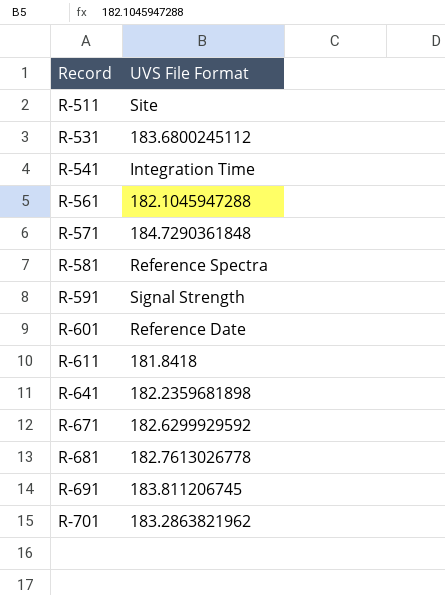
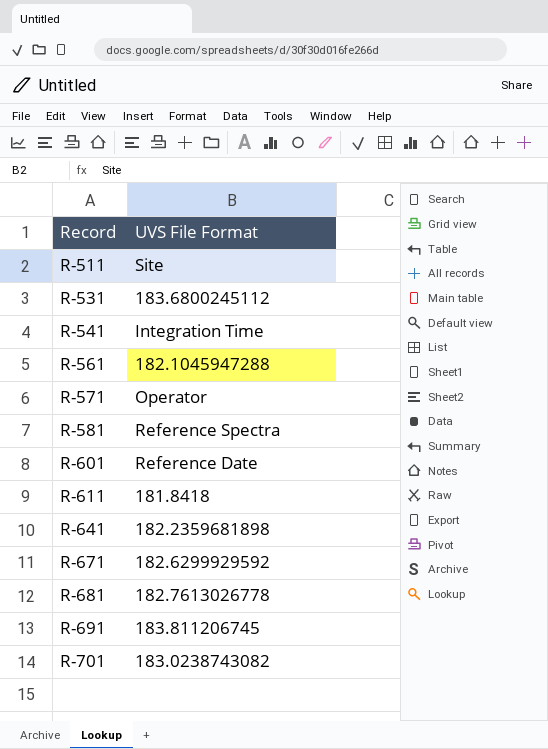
row R-591: Signal Strength -> none
R-571 | UVS File Format: 184.7290361848 -> Operator
R-701 | UVS File Format: 183.2863821962 -> 183.0238743082

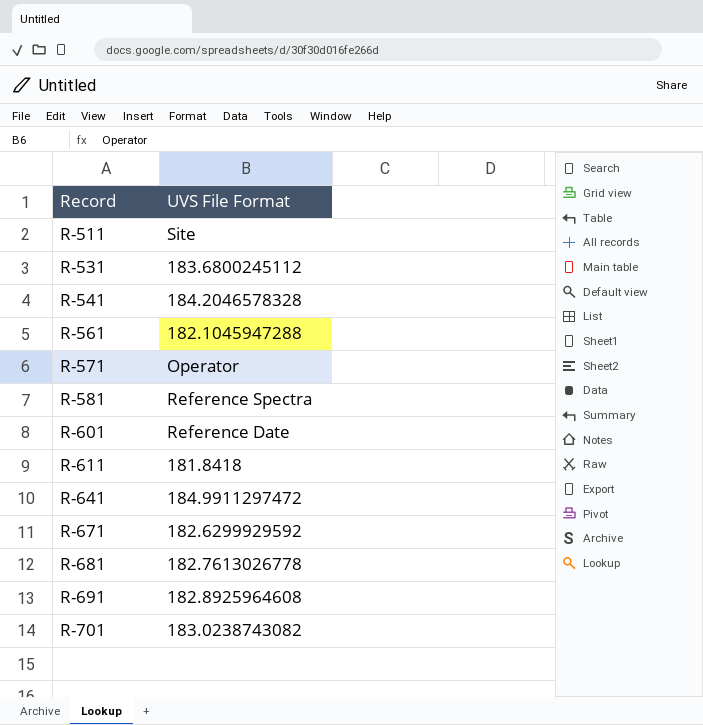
R-541 | UVS File Format: Integration Time -> 184.2046578328
R-641 | UVS File Format: 182.2359681898 -> 184.9911297472
R-691 | UVS File Format: 183.811206745 -> 182.8925964608

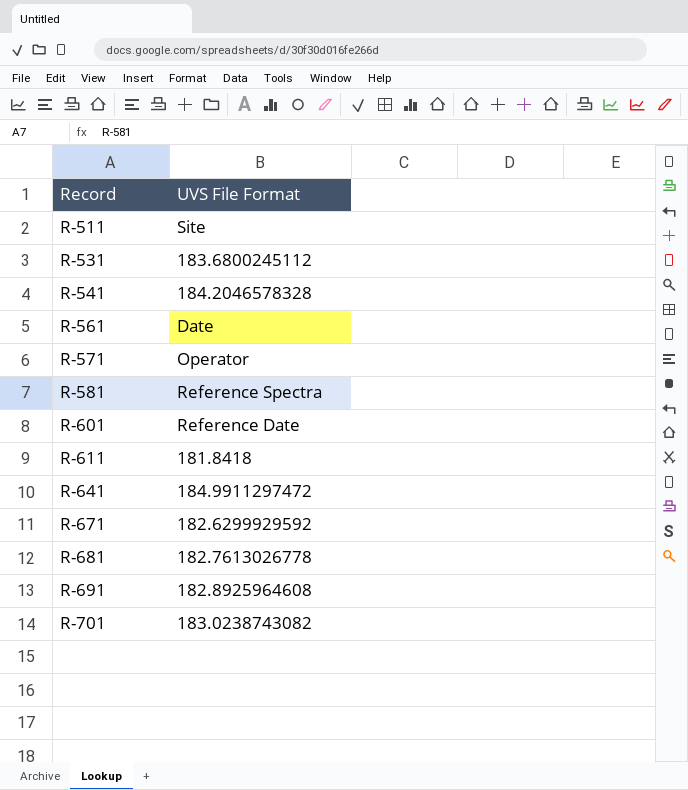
R-561 | UVS File Format: 182.1045947288 -> Date

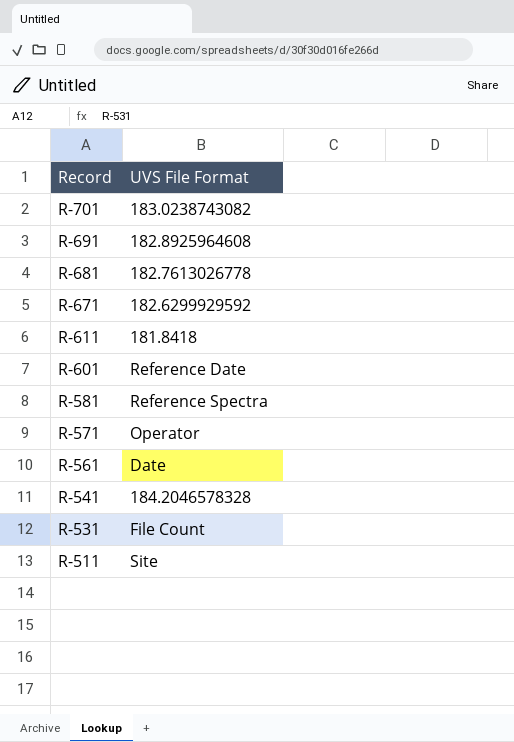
row order: Record ascending -> Record descending
row R-641: 184.9911297472 -> none
R-531 | UVS File Format: 183.6800245112 -> File Count

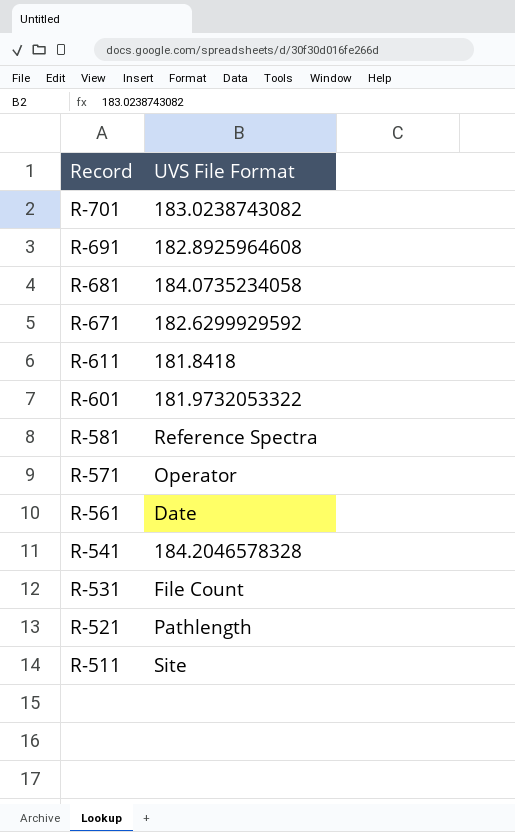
R-681 | UVS File Format: 182.7613026778 -> 184.0735234058
R-601 | UVS File Format: Reference Date -> 181.9732053322
row R-521: none -> Pathlength

